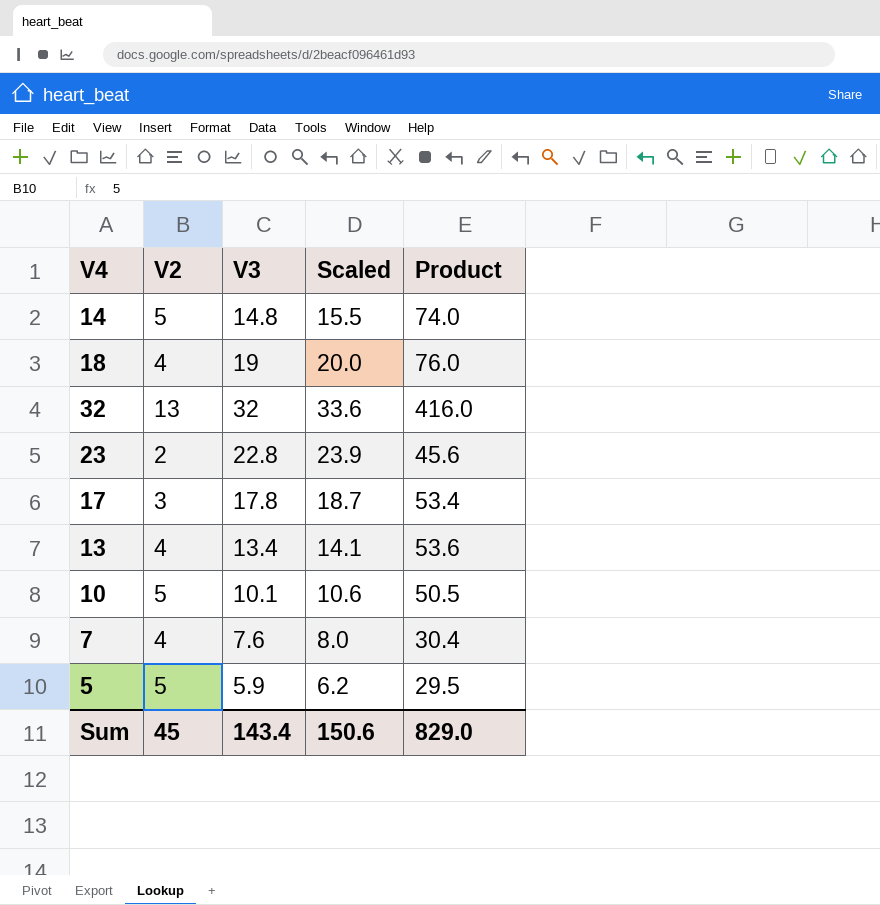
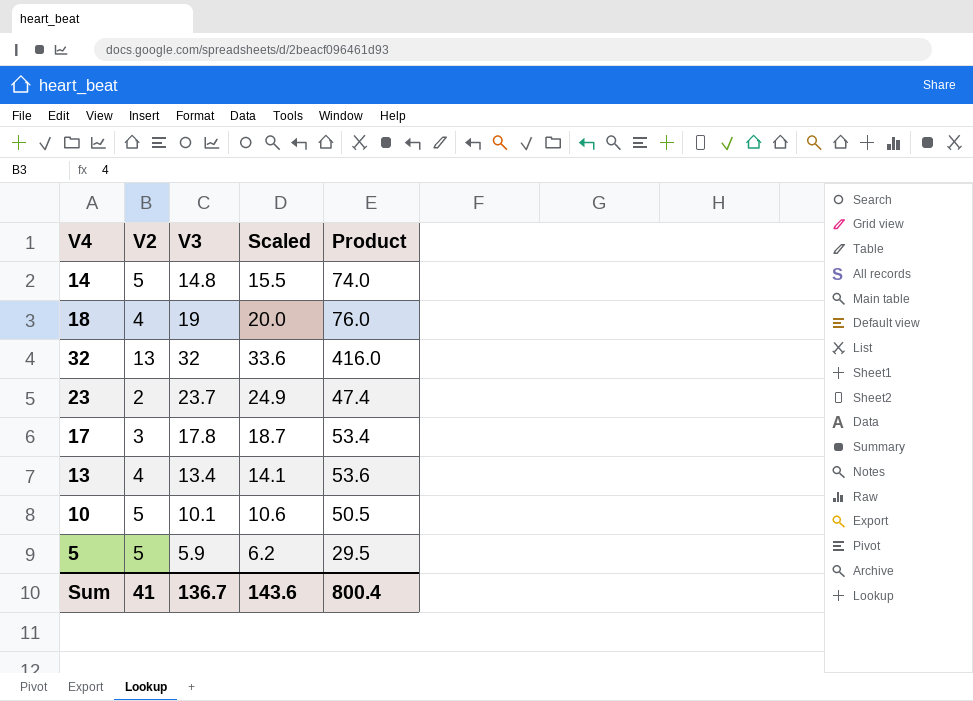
row 7: 4 | 7.6 | 8.0 | 30.4 -> none
23 | V3: 22.8 -> 23.7
23 | Scaled: 23.9 -> 24.9
23 | Product: 45.6 -> 47.4
Sum | V2: 45 -> 41
Sum | V3: 143.4 -> 136.7
Sum | Scaled: 150.6 -> 143.6
Sum | Product: 829.0 -> 800.4

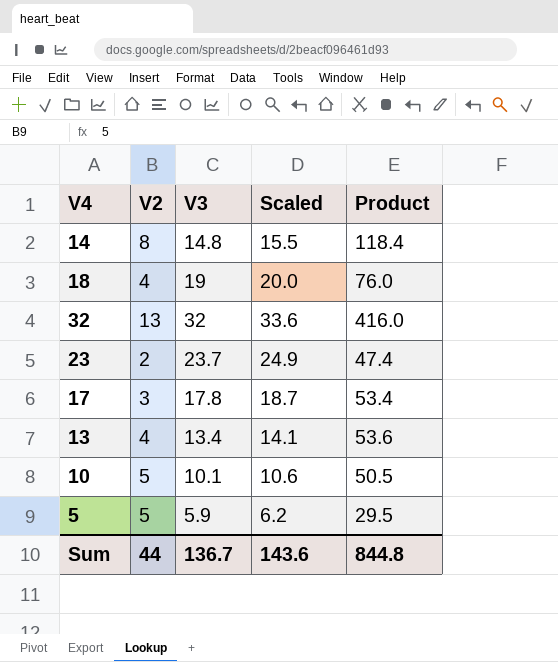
14 | V2: 5 -> 8
14 | Product: 74.0 -> 118.4
Sum | V2: 41 -> 44
Sum | Product: 800.4 -> 844.8

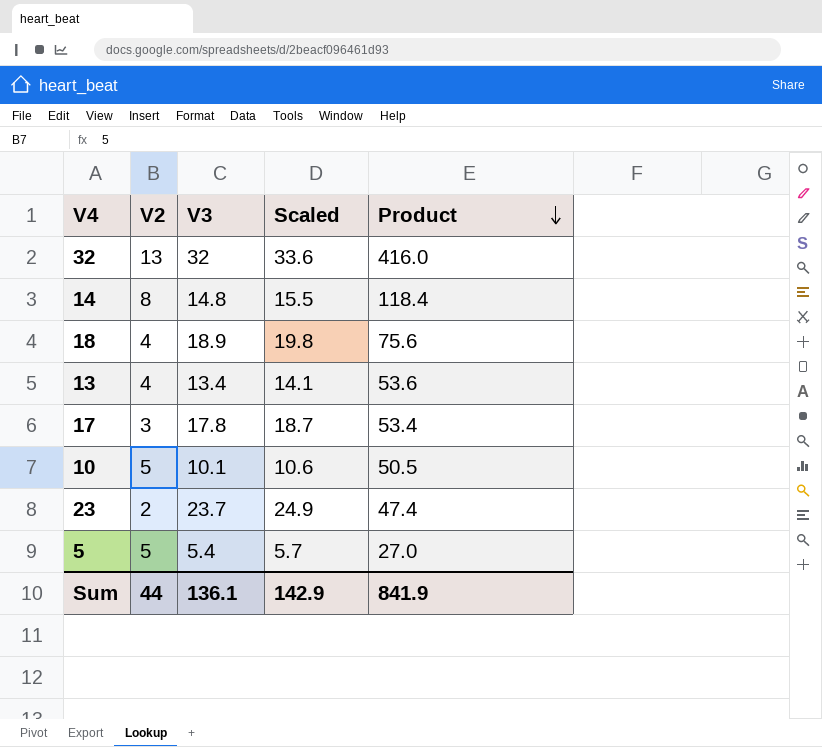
row order: none -> Product descending
18 | V3: 19 -> 18.9
18 | Scaled: 20.0 -> 19.8
18 | Product: 76.0 -> 75.6
5 | V3: 5.9 -> 5.4
5 | Scaled: 6.2 -> 5.7
5 | Product: 29.5 -> 27.0
Sum | V3: 136.7 -> 136.1
Sum | Scaled: 143.6 -> 142.9
Sum | Product: 844.8 -> 841.9

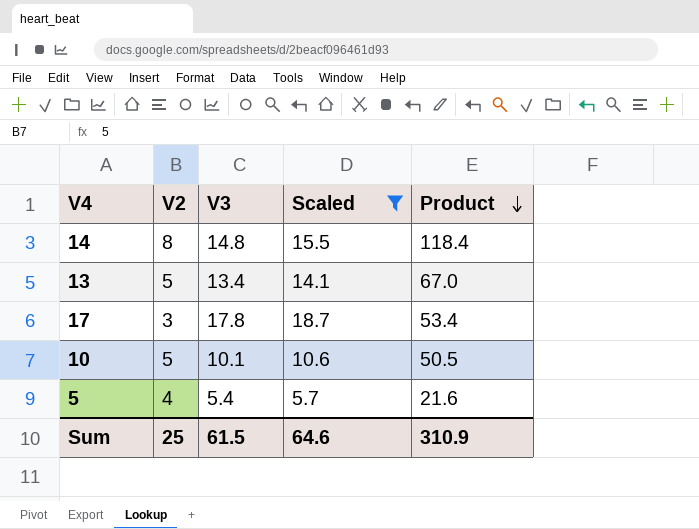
filter: none -> Scaled <= 18.7
13 | V2: 4 -> 5
13 | Product: 53.6 -> 67.0
5 | V2: 5 -> 4
5 | Product: 27.0 -> 21.6
Sum | V2: 44 -> 25
Sum | V3: 136.1 -> 61.5
Sum | Scaled: 142.9 -> 64.6
Sum | Product: 841.9 -> 310.9

